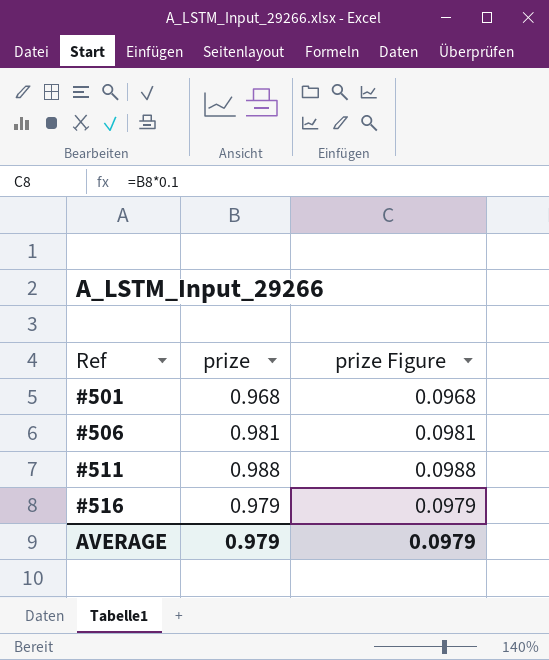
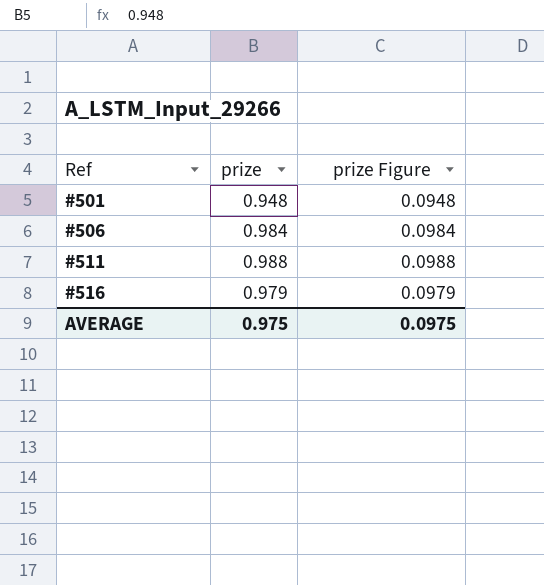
#501 | prize: 0.968 -> 0.948
#501 | prize Figure: 0.0968 -> 0.0948
#506 | prize: 0.981 -> 0.984
#506 | prize Figure: 0.0981 -> 0.0984
AVERAGE | prize: 0.979 -> 0.975
AVERAGE | prize Figure: 0.0979 -> 0.0975

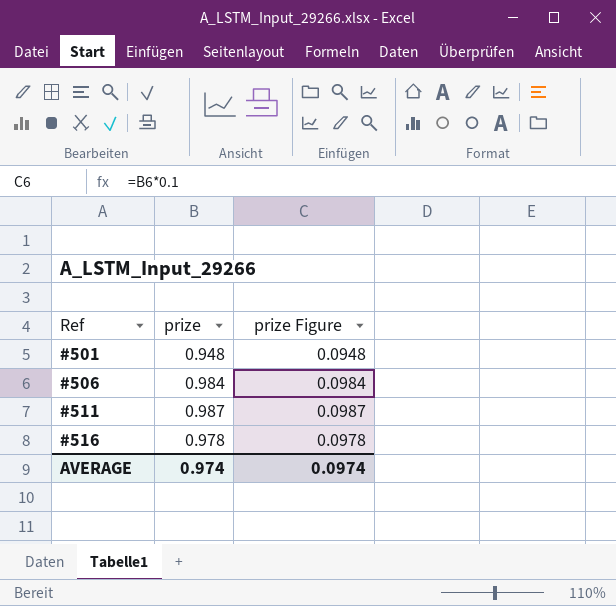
#511 | prize: 0.988 -> 0.987
#511 | prize Figure: 0.0988 -> 0.0987
#516 | prize: 0.979 -> 0.978
#516 | prize Figure: 0.0979 -> 0.0978
AVERAGE | prize: 0.975 -> 0.974
AVERAGE | prize Figure: 0.0975 -> 0.0974

